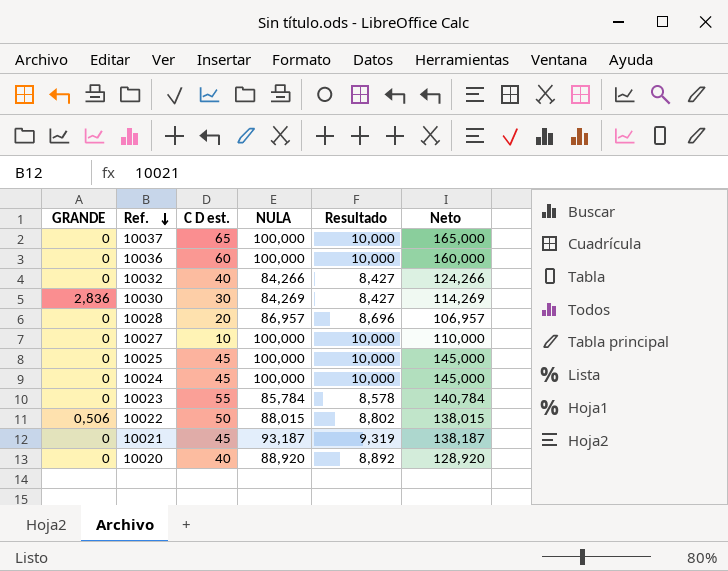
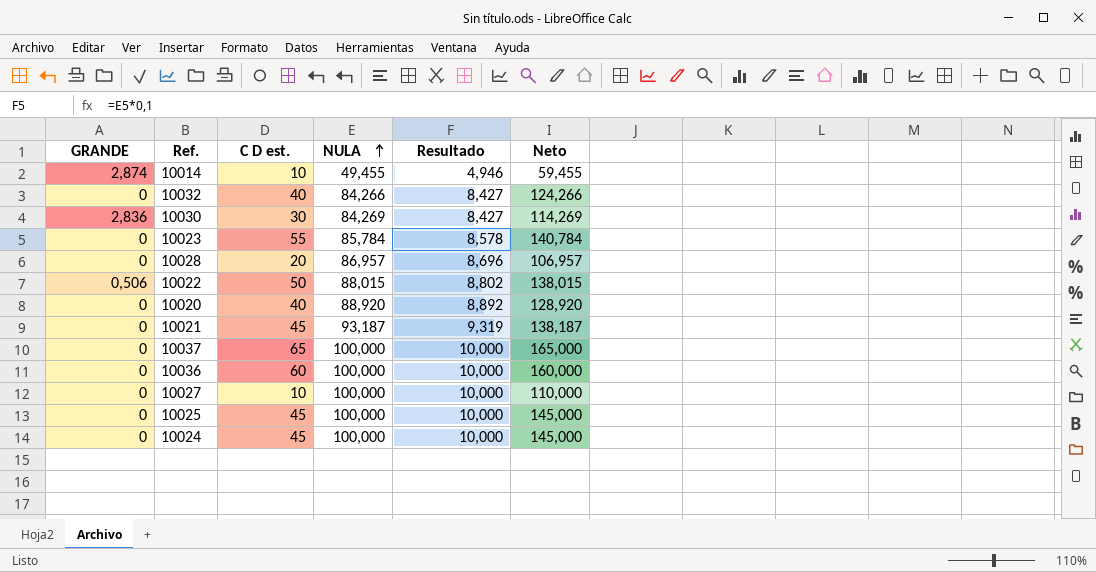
row order: Ref. descending -> NULA ascending
row 10014: none -> 2,874 | 10 | 49,455 | 4,946 | 59,455

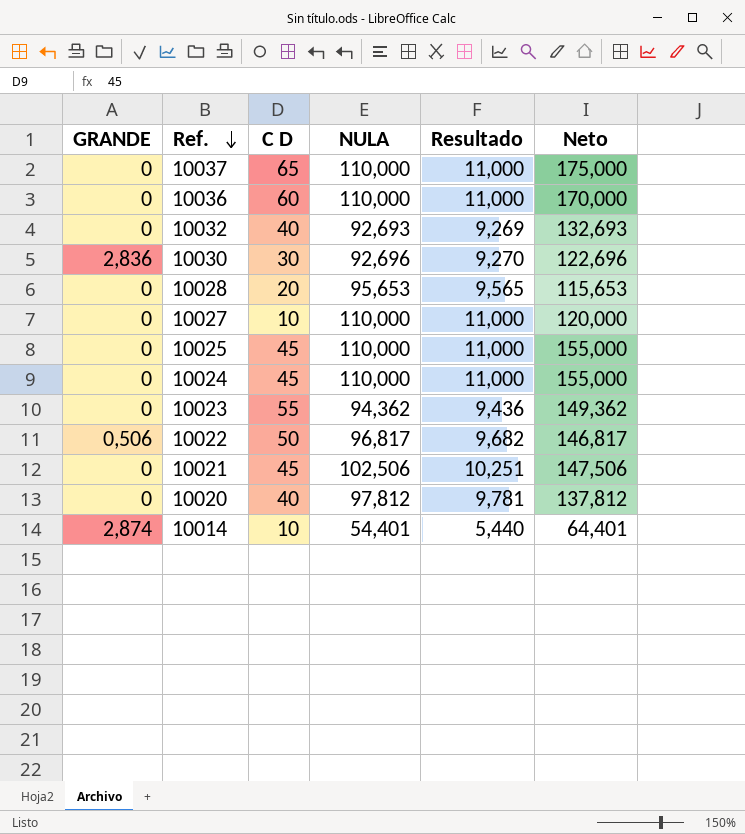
row order: NULA ascending -> Ref. descending
column name: C D est. -> C D
10037 | NULA: 100,000 -> 110,000
10037 | Resultado: 10,000 -> 11,000
10037 | Neto: 165,000 -> 175,000
10036 | NULA: 100,000 -> 110,000
10036 | Resultado: 10,000 -> 11,000
10036 | Neto: 160,000 -> 170,000
10032 | NULA: 84,266 -> 92,693
10032 | Resultado: 8,427 -> 9,269
10032 | Neto: 124,266 -> 132,693
10030 | NULA: 84,269 -> 92,696
10030 | Resultado: 8,427 -> 9,270
10030 | Neto: 114,269 -> 122,696
10028 | NULA: 86,957 -> 95,653
10028 | Resultado: 8,696 -> 9,565
10028 | Neto: 106,957 -> 115,653
10027 | NULA: 100,000 -> 110,000
10027 | Resultado: 10,000 -> 11,000
10027 | Neto: 110,000 -> 120,000
10025 | NULA: 100,000 -> 110,000
10025 | Resultado: 10,000 -> 11,000
10025 | Neto: 145,000 -> 155,000
10024 | NULA: 100,000 -> 110,000
10024 | Resultado: 10,000 -> 11,000
10024 | Neto: 145,000 -> 155,000
10023 | NULA: 85,784 -> 94,362
10023 | Resultado: 8,578 -> 9,436
10023 | Neto: 140,784 -> 149,362
10022 | NULA: 88,015 -> 96,817
10022 | Resultado: 8,802 -> 9,682
10022 | Neto: 138,015 -> 146,817
10021 | NULA: 93,187 -> 102,506
10021 | Resultado: 9,319 -> 10,251
10021 | Neto: 138,187 -> 147,506
10020 | NULA: 88,920 -> 97,812
10020 | Resultado: 8,892 -> 9,781
10020 | Neto: 128,920 -> 137,812
10014 | NULA: 49,455 -> 54,401
10014 | Resultado: 4,946 -> 5,440
10014 | Neto: 59,455 -> 64,401

